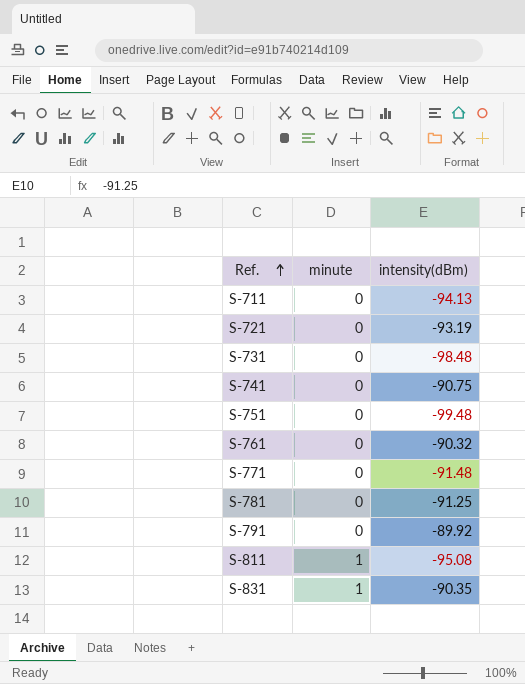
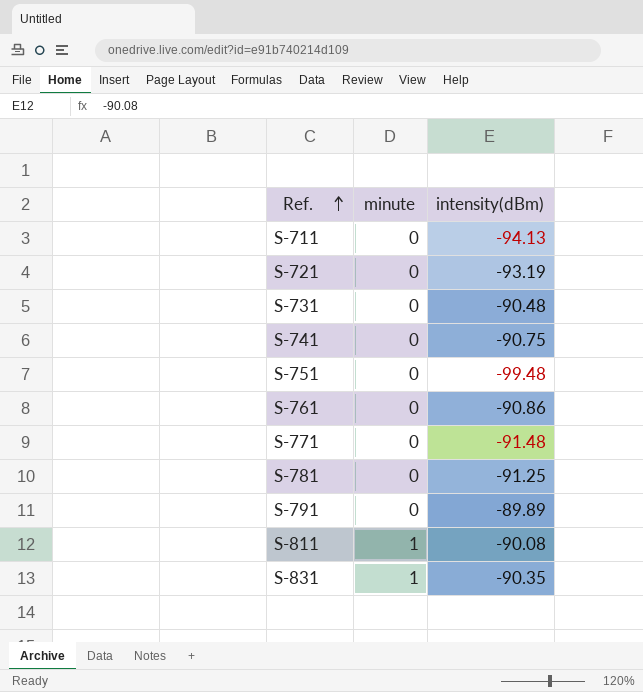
S-731 | intensity(dBm): -98.48 -> -90.48
S-761 | intensity(dBm): -90.32 -> -90.86
S-791 | intensity(dBm): -89.92 -> -89.89
S-811 | intensity(dBm): -95.08 -> -90.08

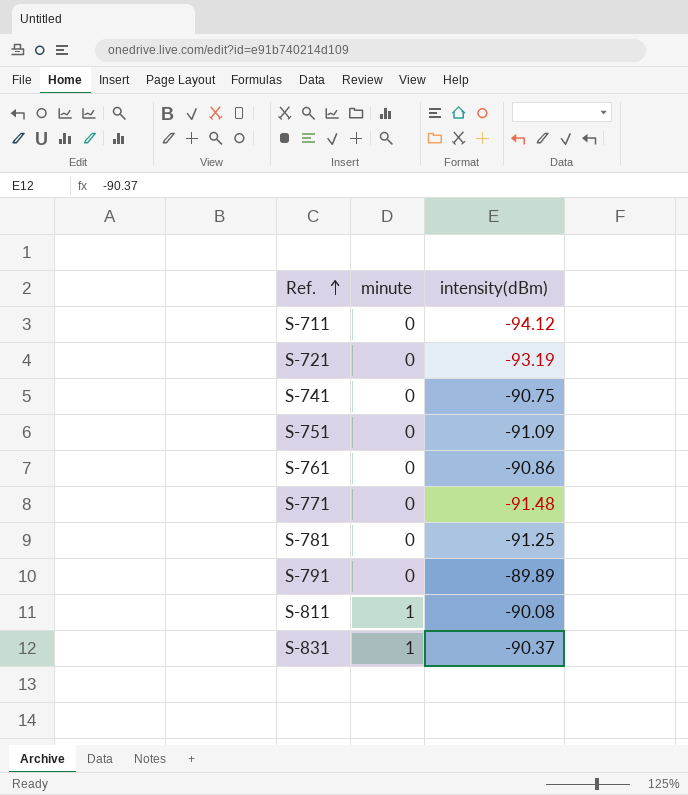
row S-731: 0 | -90.48 -> none
S-711 | intensity(dBm): -94.13 -> -94.12
S-751 | intensity(dBm): -99.48 -> -91.09
S-831 | intensity(dBm): -90.35 -> -90.37

